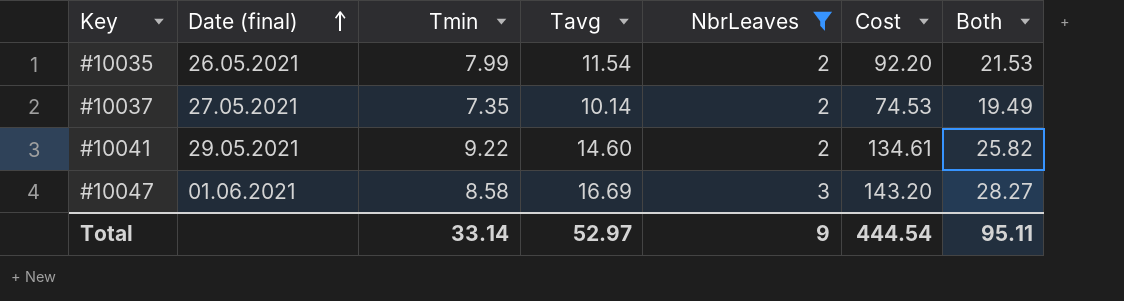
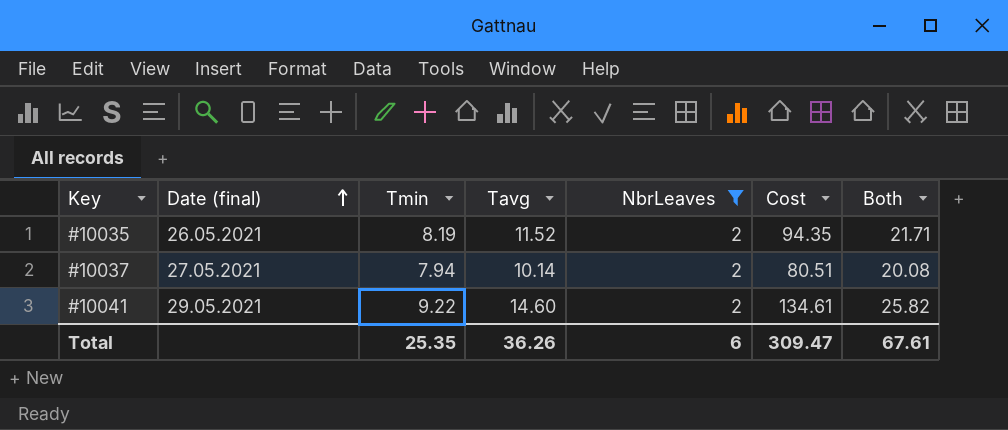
row #10047: 01.06.2021 | 8.58 | 16.69 | 3 | 143.20 | 28.27 -> none
#10035 | Tmin: 7.99 -> 8.19
#10035 | Tavg: 11.54 -> 11.52
#10035 | Cost: 92.20 -> 94.35
#10035 | Both: 21.53 -> 21.71
#10037 | Tmin: 7.35 -> 7.94
#10037 | Cost: 74.53 -> 80.51
#10037 | Both: 19.49 -> 20.08
Total | Tmin: 33.14 -> 25.35
Total | Tavg: 52.97 -> 36.26
Total | NbrLeaves: 9 -> 6
Total | Cost: 444.54 -> 309.47
Total | Both: 95.11 -> 67.61

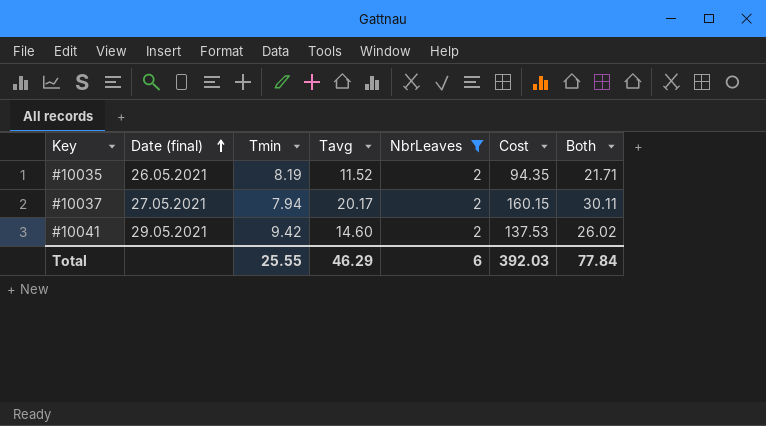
#10037 | Tavg: 10.14 -> 20.17
#10037 | Cost: 80.51 -> 160.15
#10037 | Both: 20.08 -> 30.11
#10041 | Tmin: 9.22 -> 9.42
#10041 | Cost: 134.61 -> 137.53
#10041 | Both: 25.82 -> 26.02
Total | Tmin: 25.35 -> 25.55
Total | Tavg: 36.26 -> 46.29
Total | Cost: 309.47 -> 392.03
Total | Both: 67.61 -> 77.84

